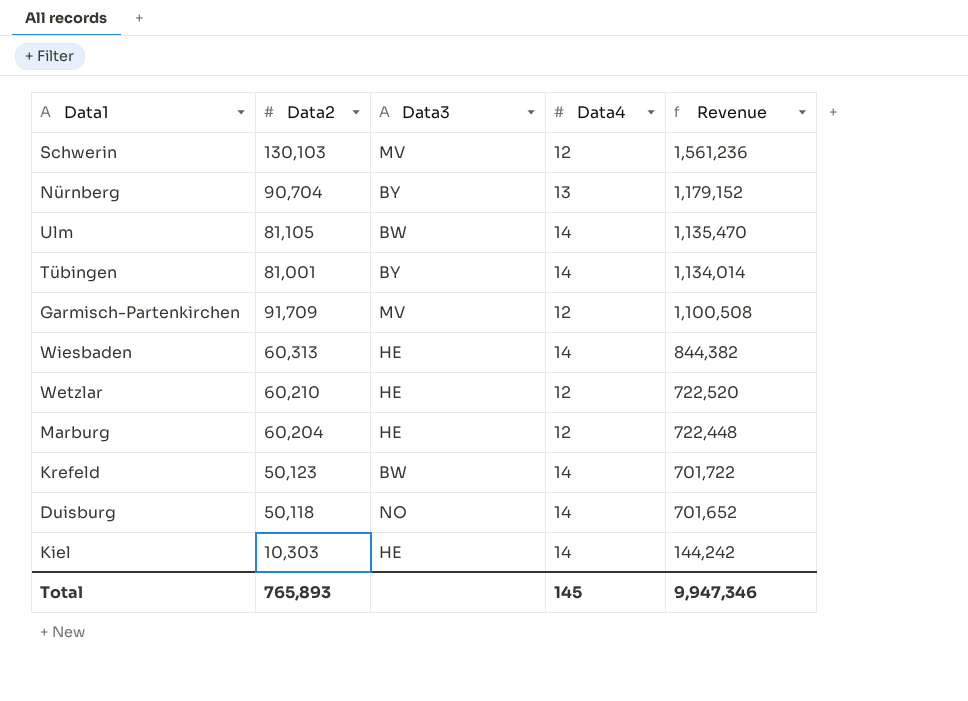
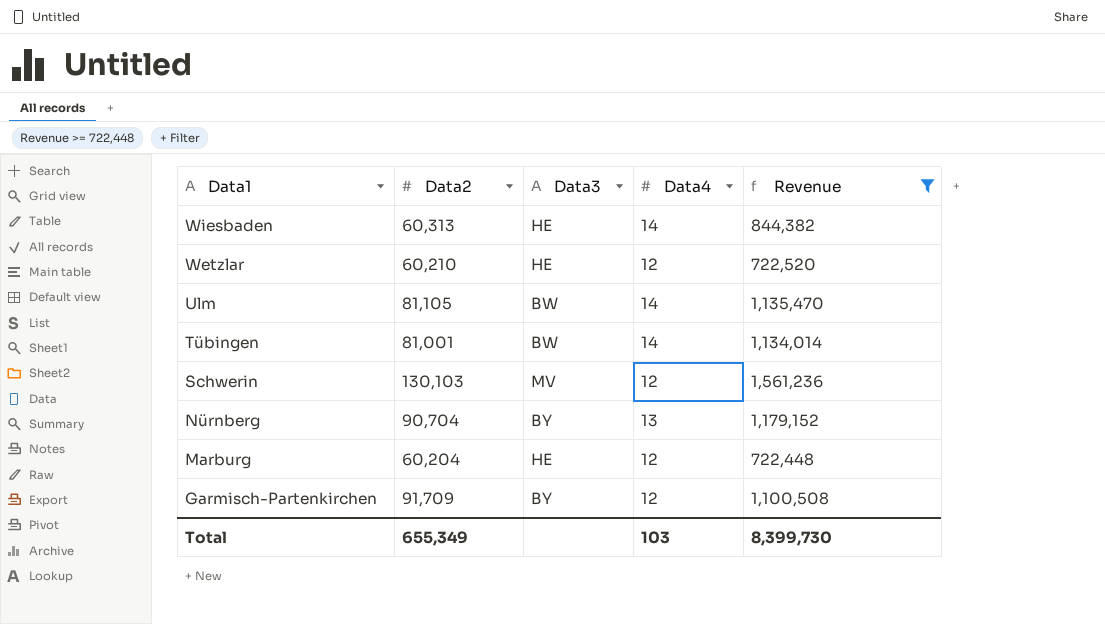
filter: none -> Revenue >= 722,448
row order: Revenue descending -> Data1 descending
Tübingen | Data3: BY -> BW
Garmisch-Partenkirchen | Data3: MV -> BY
Total | Data2: 765,893 -> 655,349
Total | Data4: 145 -> 103
Total | Revenue: 9,947,346 -> 8,399,730

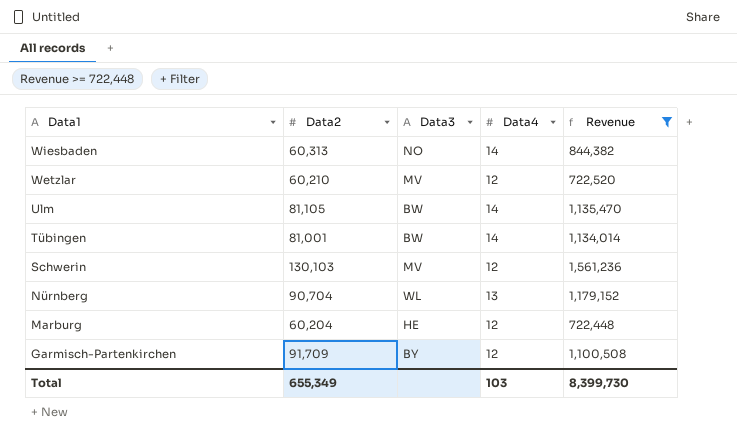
Wiesbaden | Data3: HE -> NO
Wetzlar | Data3: HE -> MV
Nürnberg | Data3: BY -> WL

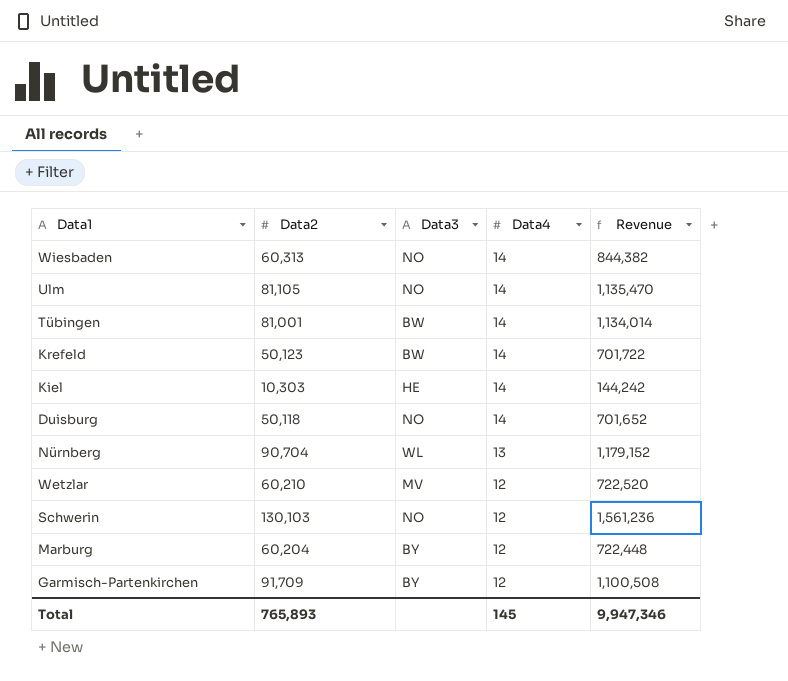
filter: Revenue >= 722,448 -> none
row order: Data1 descending -> Data4 descending
Ulm | Data3: BW -> NO
Schwerin | Data3: MV -> NO
Marburg | Data3: HE -> BY
Total | Data2: 655,349 -> 765,893
Total | Data4: 103 -> 145
Total | Revenue: 8,399,730 -> 9,947,346

